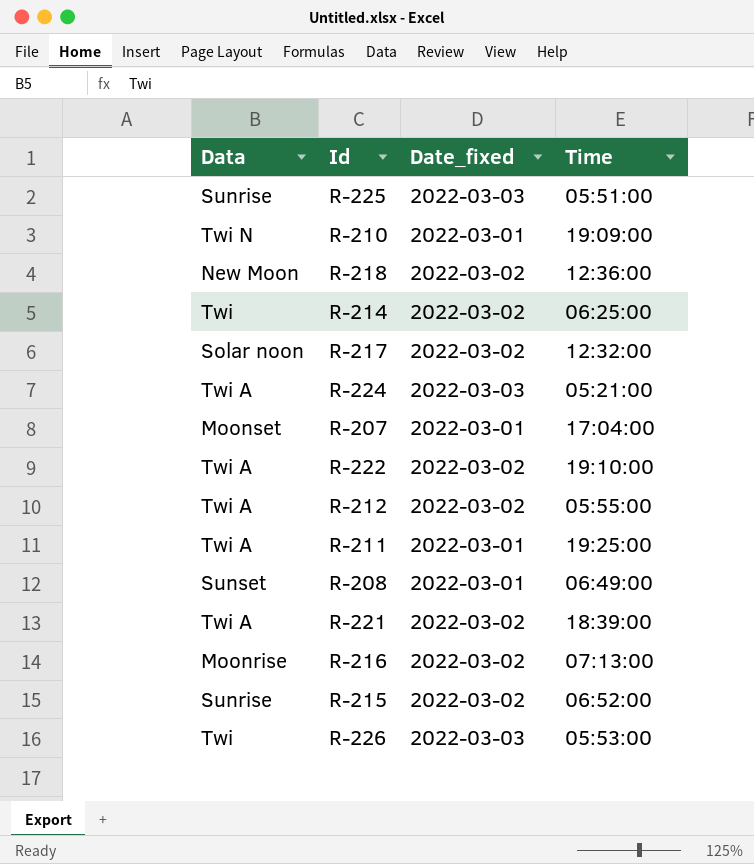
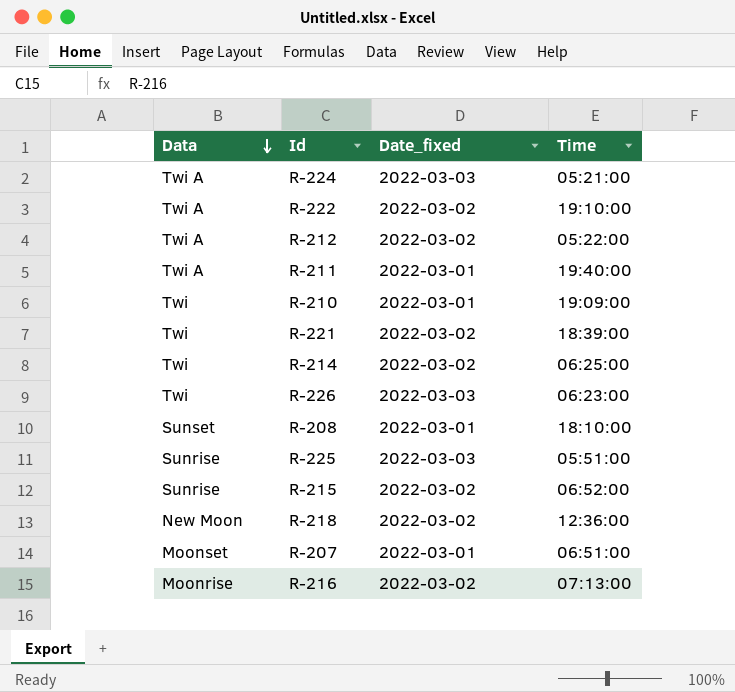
row order: none -> Data descending
row R-217: Solar noon | 2022-03-02 | 12:32:00 -> none
R-212 | Time: 05:55:00 -> 05:22:00
R-211 | Time: 19:25:00 -> 19:40:00
R-210 | Data: Twi N -> Twi
R-221 | Data: Twi A -> Twi
R-226 | Time: 05:53:00 -> 06:23:00
R-208 | Time: 06:49:00 -> 18:10:00
R-207 | Time: 17:04:00 -> 06:51:00

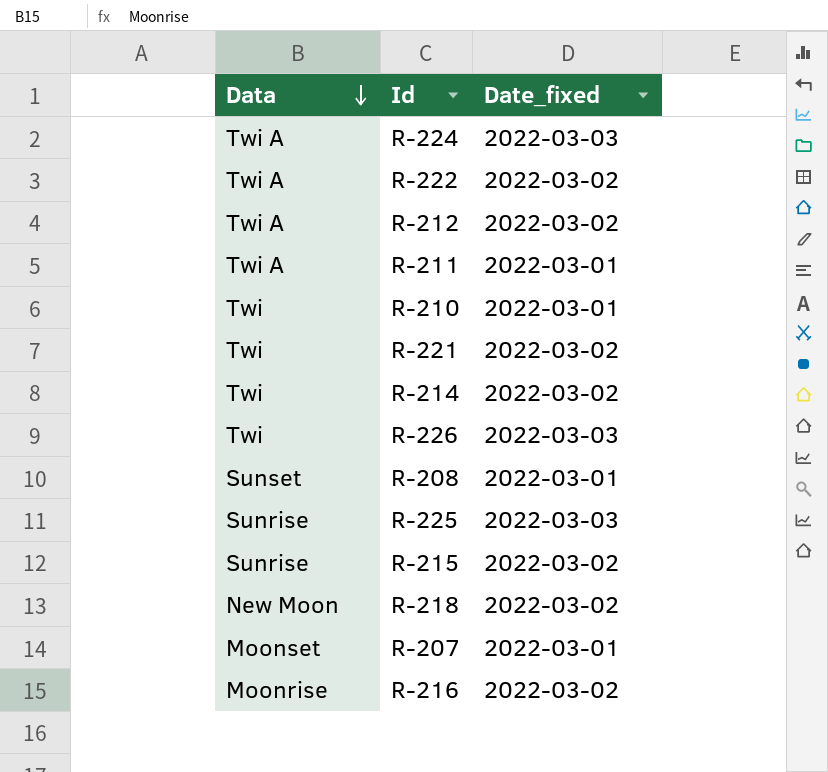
column Time | position: 4 -> none

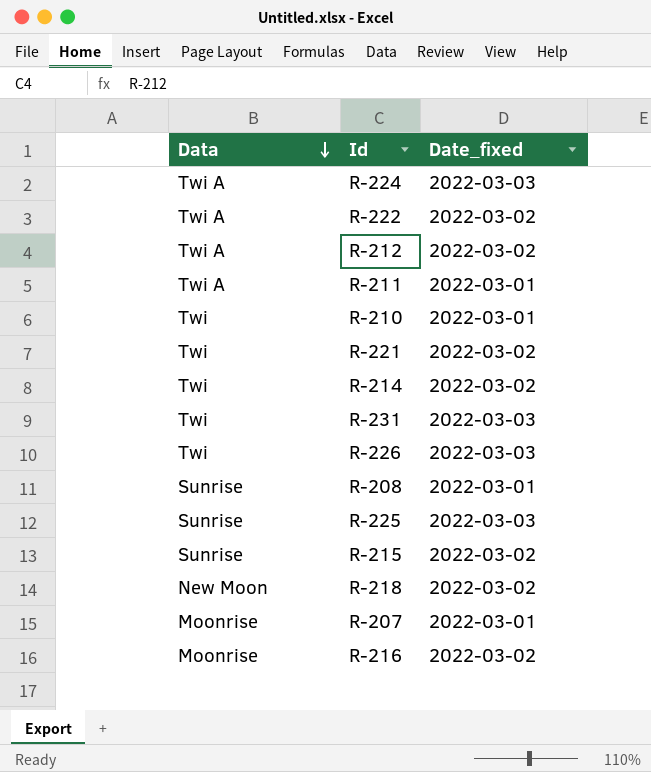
row R-231: none -> Twi | 2022-03-03
R-208 | Data: Sunset -> Sunrise
R-207 | Data: Moonset -> Moonrise

